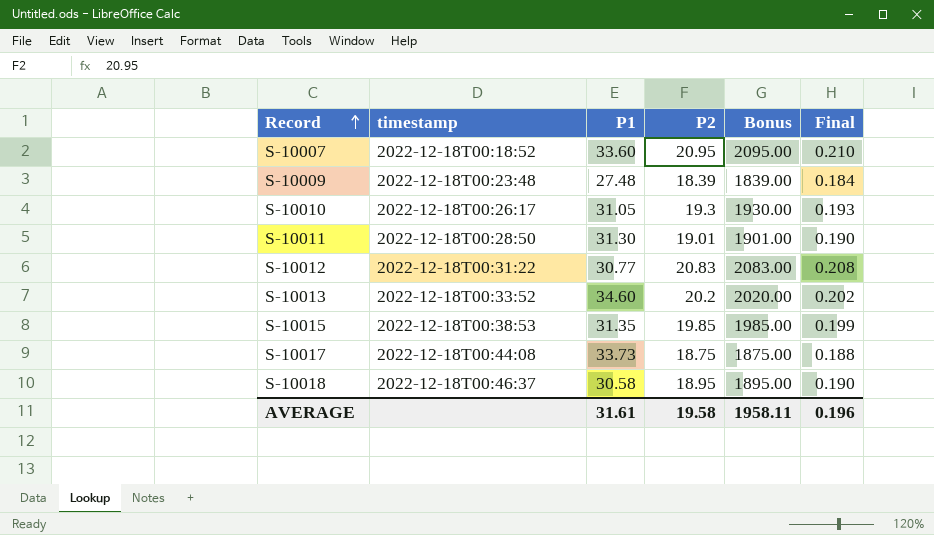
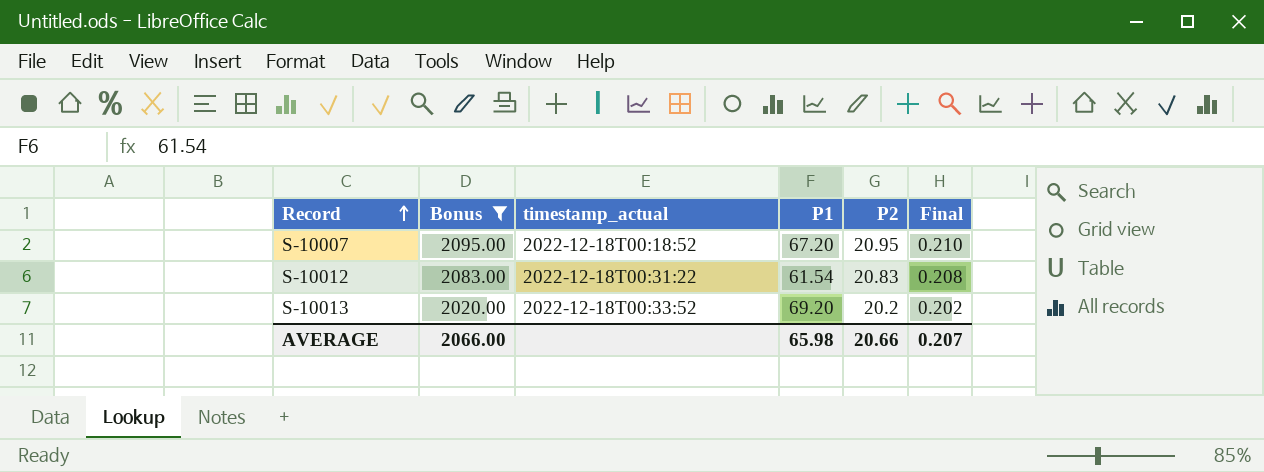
filter: none -> Bonus >= 2020.00
column Bonus | position: 5 -> 2
column name: timestamp -> timestamp_actual
S-10007 | P1: 33.60 -> 67.20
S-10012 | P1: 30.77 -> 61.54
S-10013 | P1: 34.60 -> 69.20
AVERAGE | Bonus: 1958.11 -> 2066.00
AVERAGE | P1: 31.61 -> 65.98
AVERAGE | P2: 19.58 -> 20.66
AVERAGE | Final: 0.196 -> 0.207

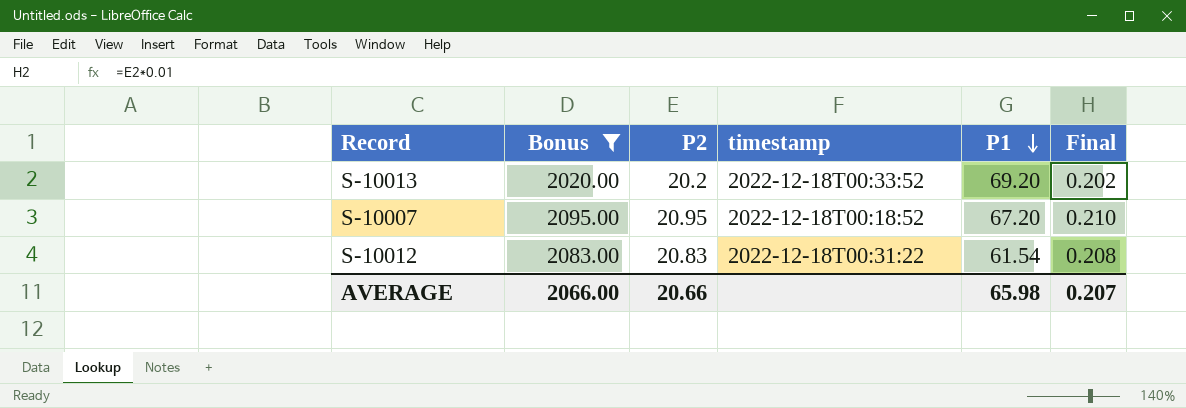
row order: Record ascending -> P1 descending
column P2 | position: 5 -> 3
column name: timestamp_actual -> timestamp

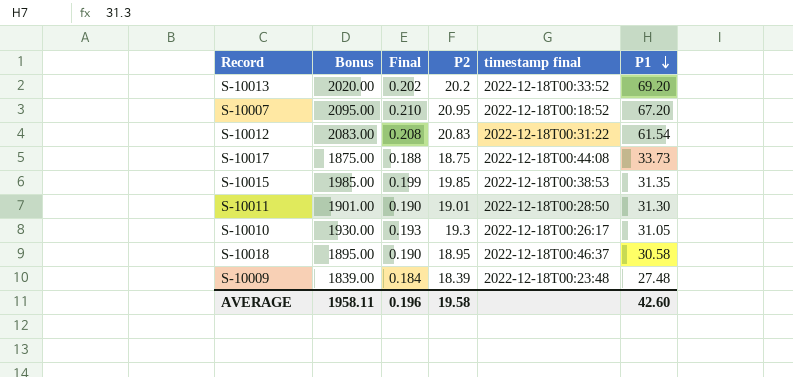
filter: Bonus >= 2020.00 -> none
column Final | position: 6 -> 3
column name: timestamp -> timestamp final
AVERAGE | Bonus: 2066.00 -> 1958.11
AVERAGE | Final: 0.207 -> 0.196
AVERAGE | P2: 20.66 -> 19.58
AVERAGE | P1: 65.98 -> 42.60

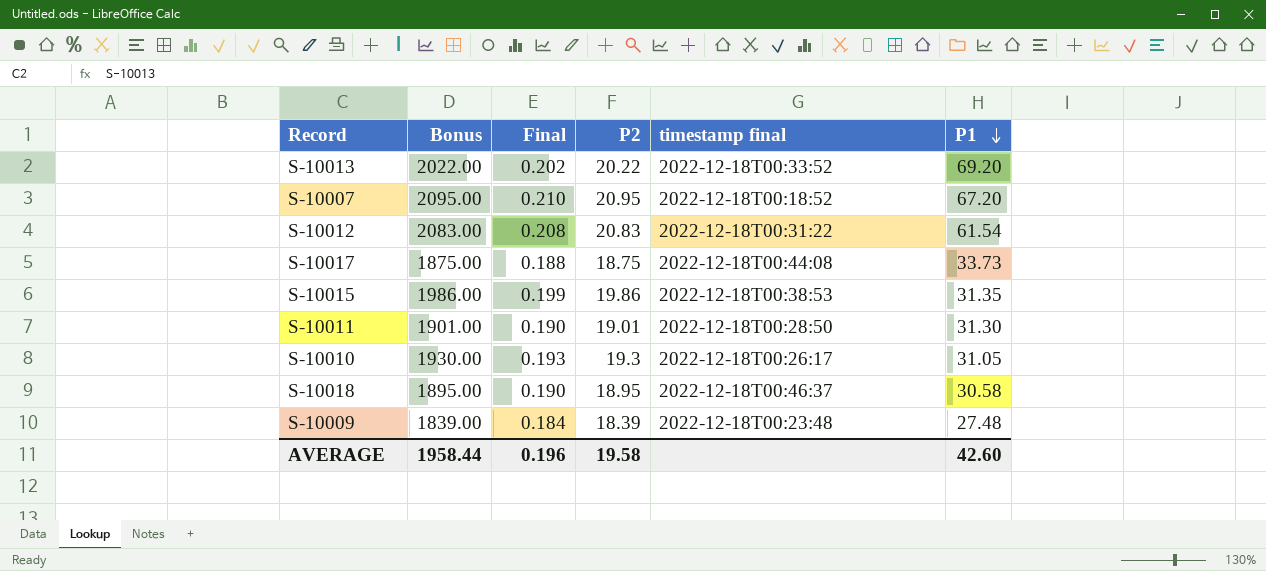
S-10013 | Bonus: 2020.00 -> 2022.00
S-10013 | P2: 20.2 -> 20.22
S-10015 | Bonus: 1985.00 -> 1986.00
S-10015 | P2: 19.85 -> 19.86
AVERAGE | Bonus: 1958.11 -> 1958.44

